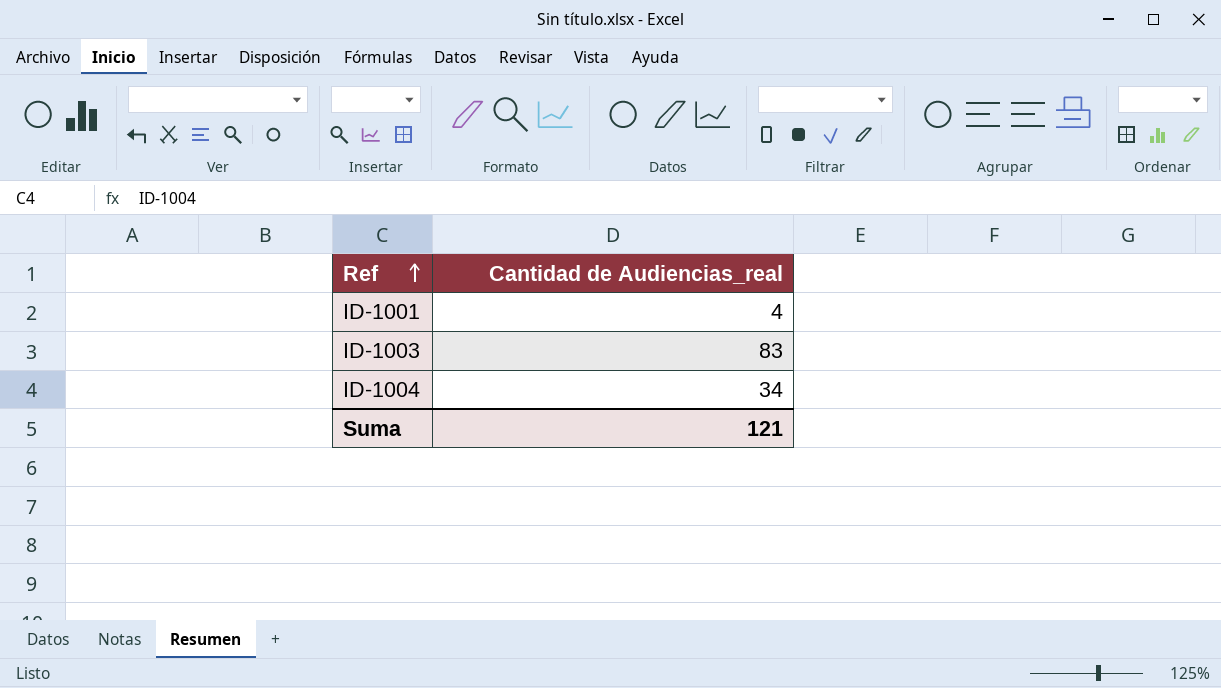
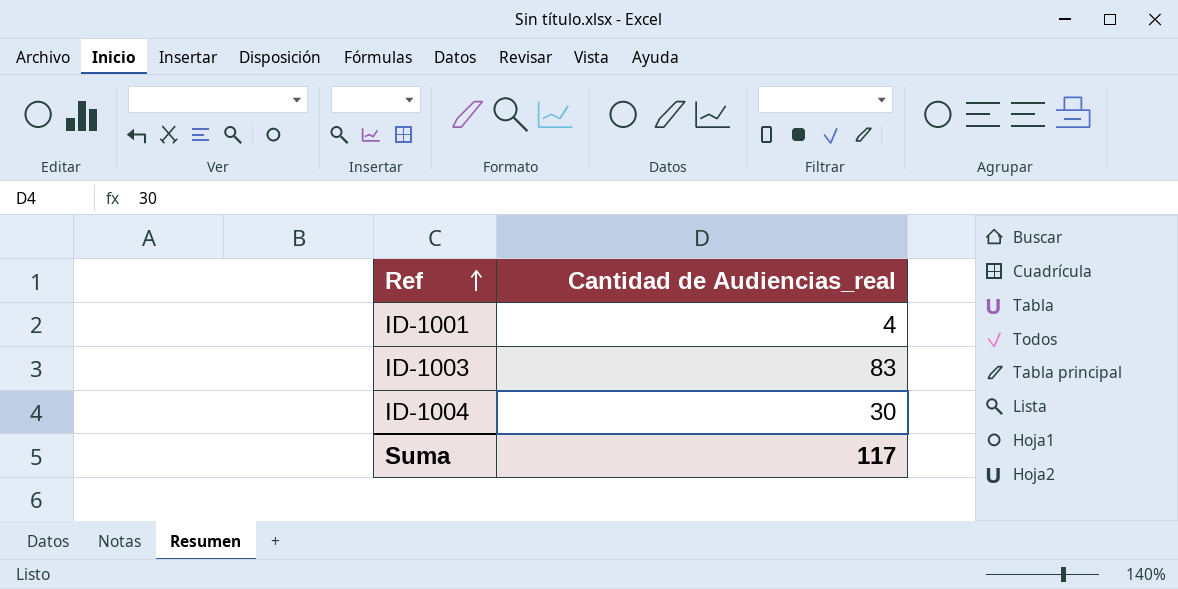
ID-1004 | Cantidad de Audiencias_real: 34 -> 30
Suma | Cantidad de Audiencias_real: 121 -> 117

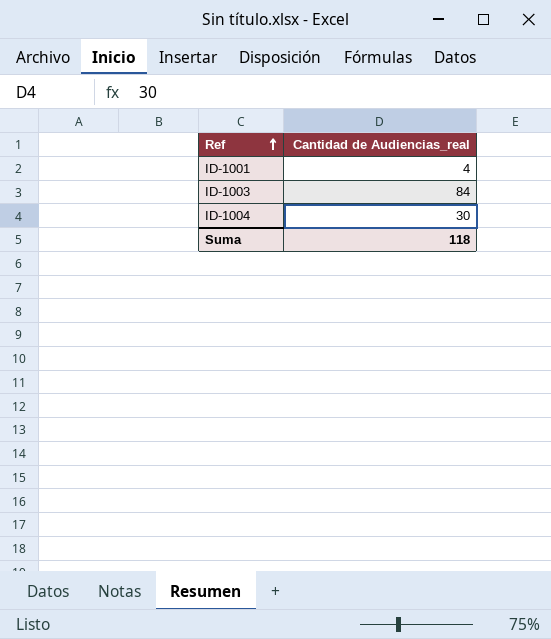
ID-1003 | Cantidad de Audiencias_real: 83 -> 84
Suma | Cantidad de Audiencias_real: 117 -> 118

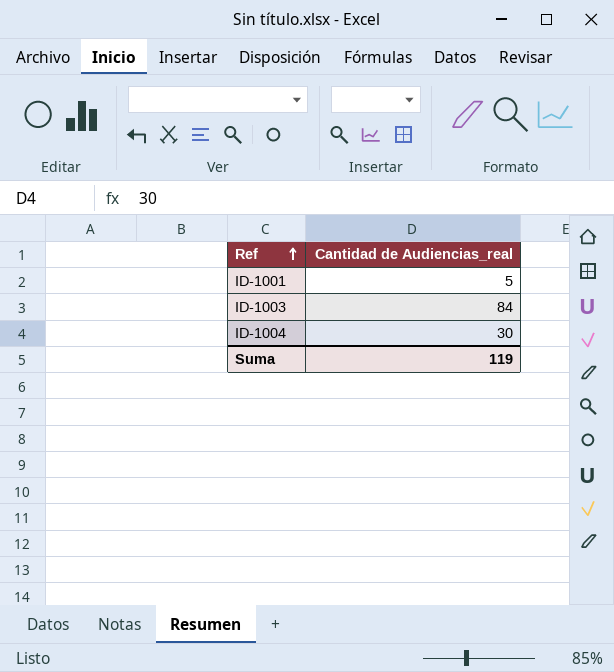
ID-1001 | Cantidad de Audiencias_real: 4 -> 5
Suma | Cantidad de Audiencias_real: 118 -> 119

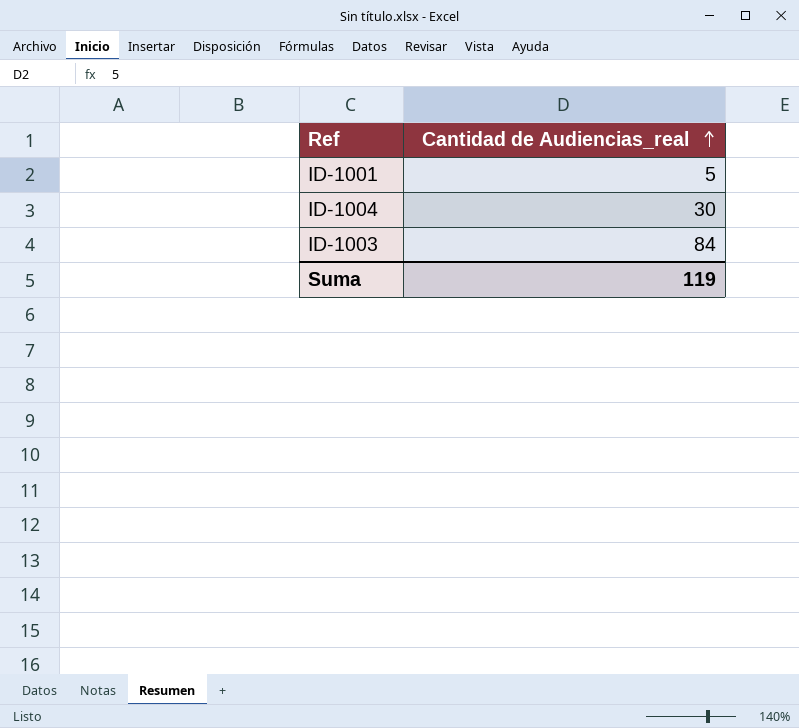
row order: Ref ascending -> Cantidad de Audiencias_real ascending

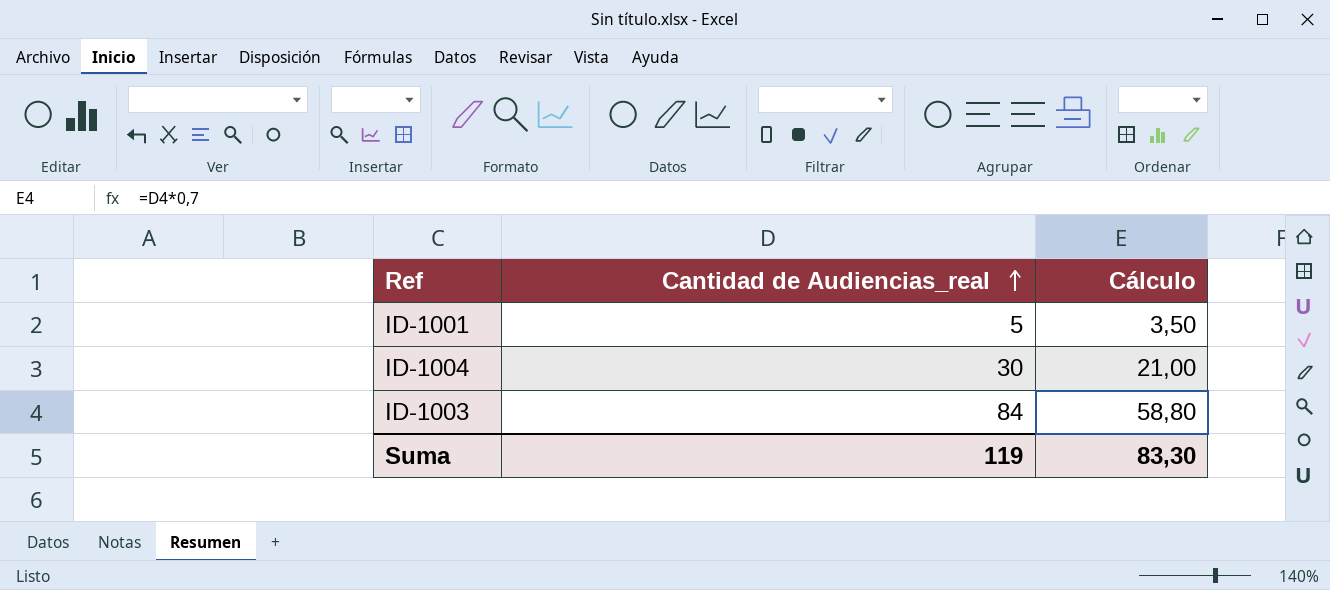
column Cálculo | formula: none -> [Cantidad de Audiencias_real] * 0,7

